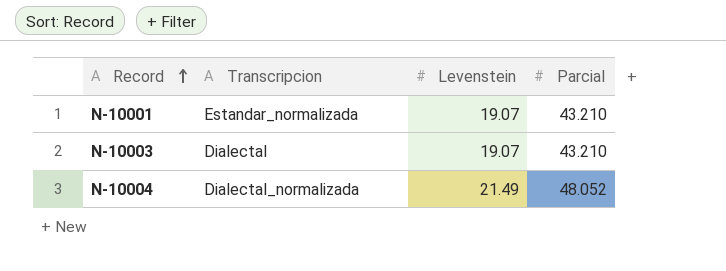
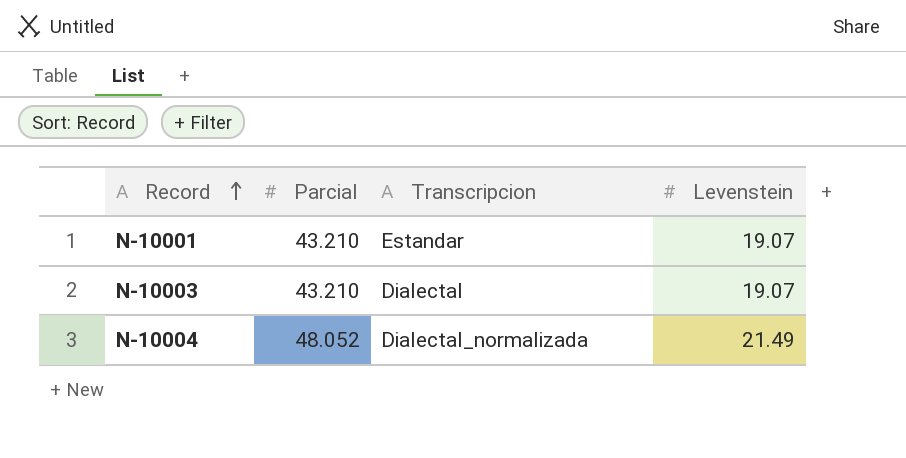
column Parcial | position: 4 -> 2
N-10001 | Transcripcion: Estandar_normalizada -> Estandar

